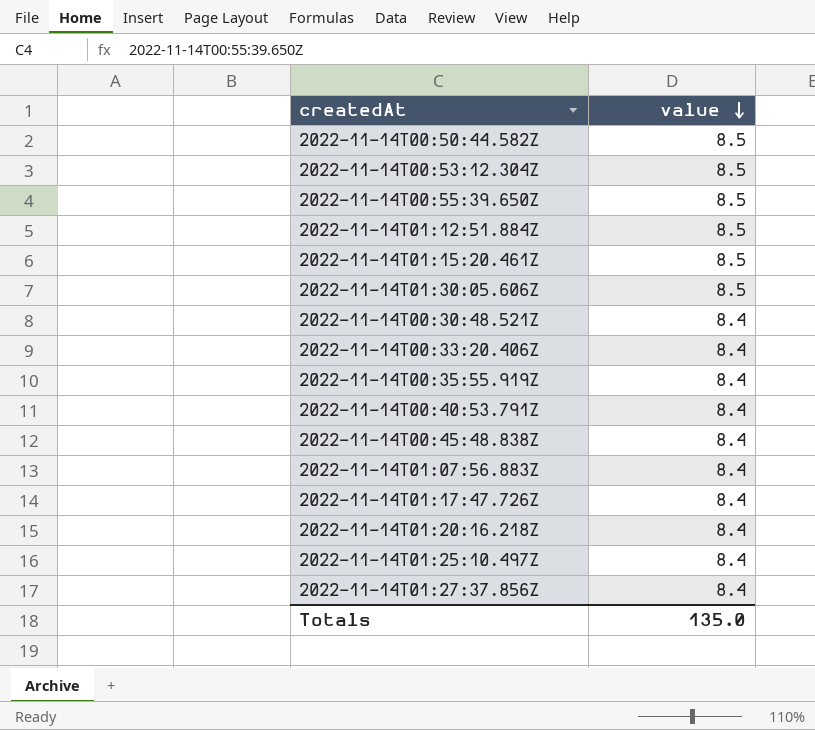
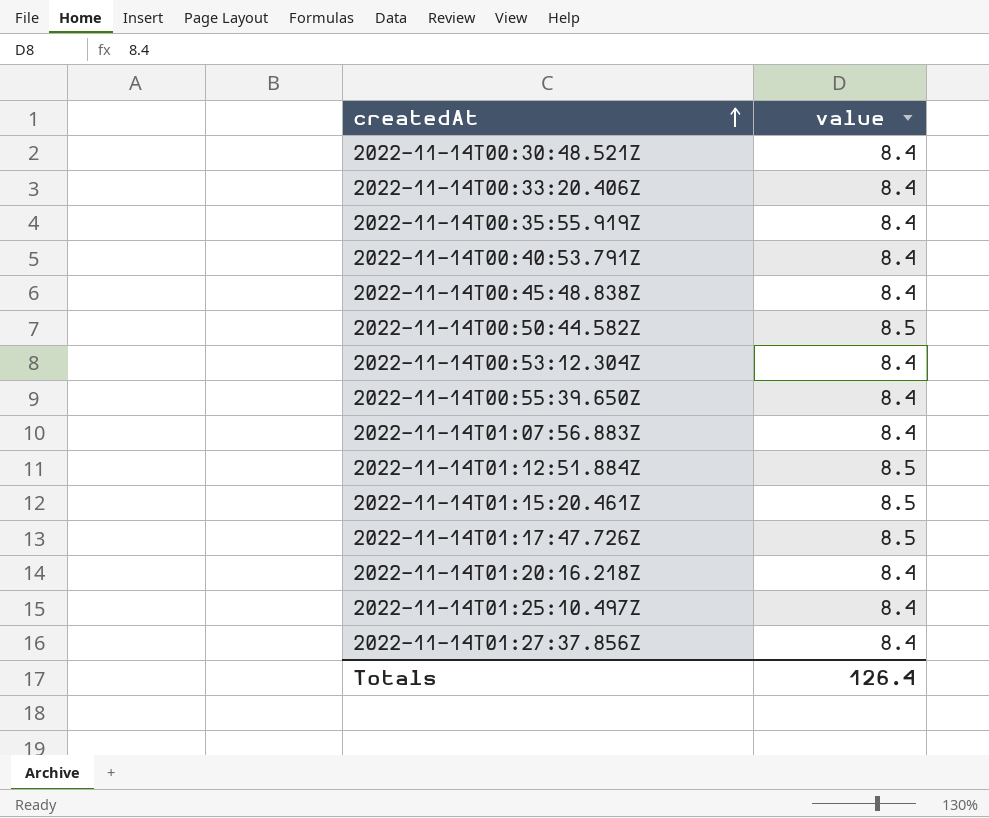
row order: value descending -> createdAt ascending
row 2022-11-14T01:30:05.606Z: 8.5 -> none
2022-11-14T00:53:12.304Z | value: 8.5 -> 8.4
2022-11-14T00:55:39.650Z | value: 8.5 -> 8.4
2022-11-14T01:17:47.726Z | value: 8.4 -> 8.5
Totals | value: 135.0 -> 126.4

